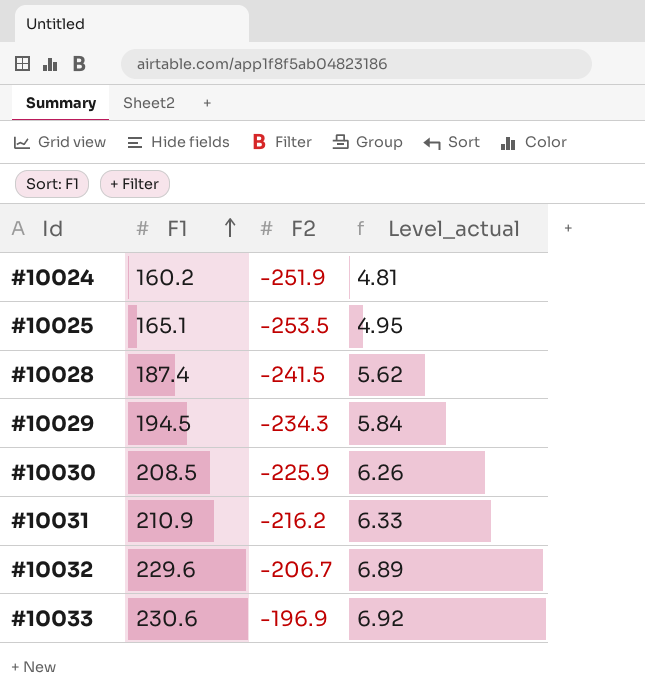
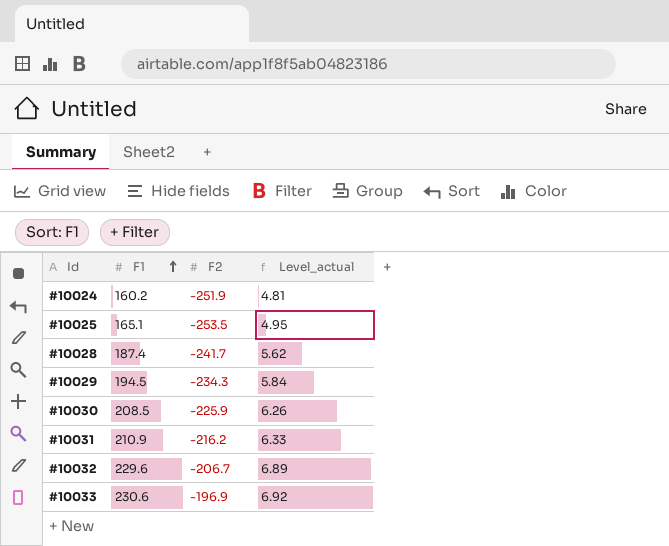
#10028 | F2: -241.5 -> -241.7

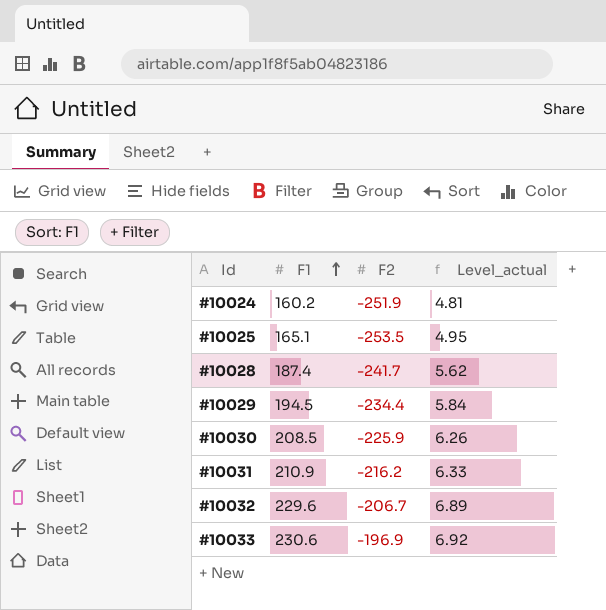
#10029 | F2: -234.3 -> -234.4

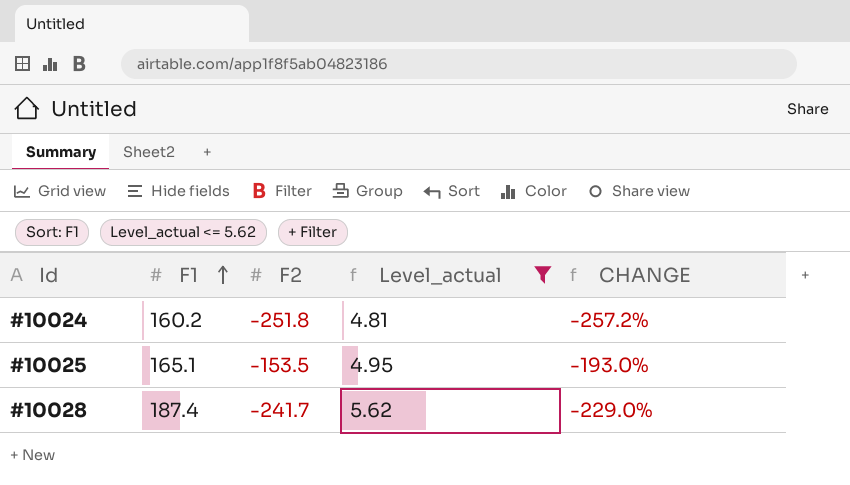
filter: none -> Level_actual <= 5.62
column CHANGE | formula: none -> ([F2] - [F1]) / [F1]
#10024 | F2: -251.9 -> -251.8
#10025 | F2: -253.5 -> -153.5

